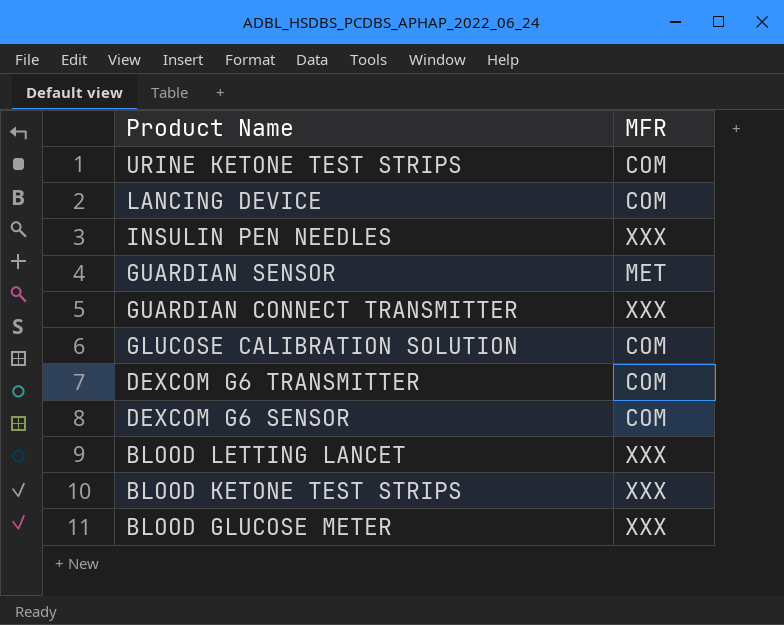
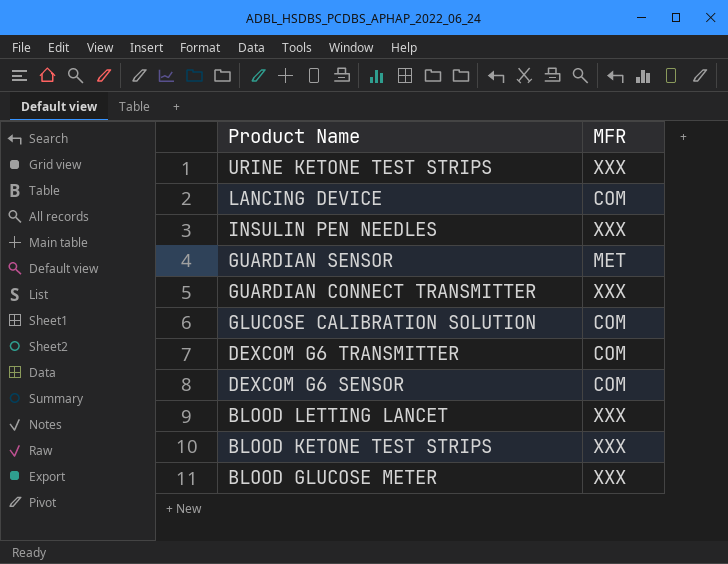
URINE KETONE TEST STRIPS | MFR: COM -> XXX

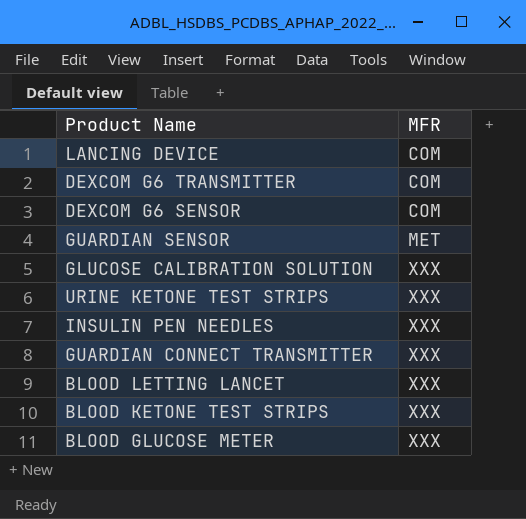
row order: Product Name descending -> MFR ascending
GLUCOSE CALIBRATION SOLUTION | MFR: COM -> XXX

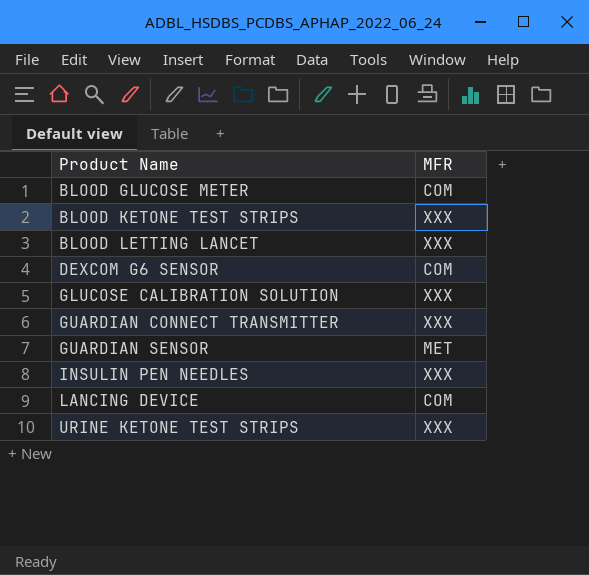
row order: MFR ascending -> Product Name ascending
row DEXCOM G6 TRANSMITTER: COM -> none
BLOOD GLUCOSE METER | MFR: XXX -> COM

